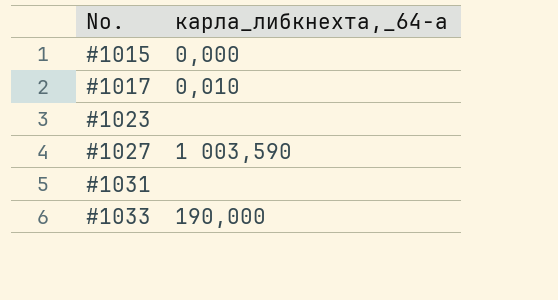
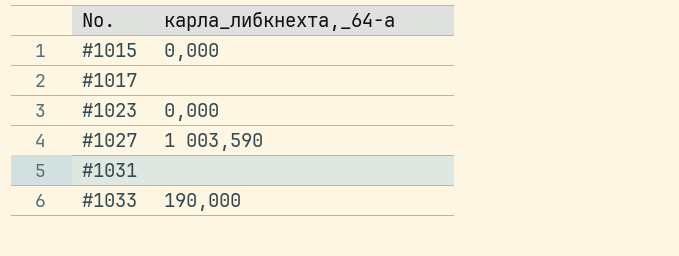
#1017 | карла_либкнехта,_64-а: 0,010 -> none
#1023 | карла_либкнехта,_64-а: none -> 0,000

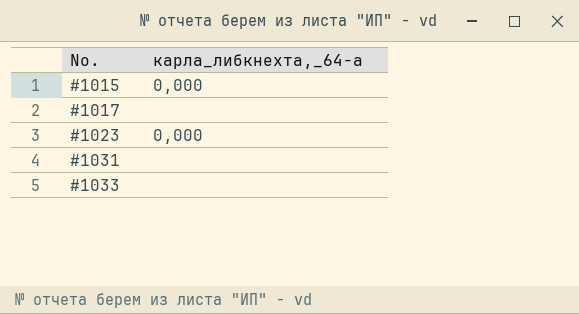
row #1027: 1 003,590 -> none
#1033 | карла_либкнехта,_64-а: 190,000 -> none

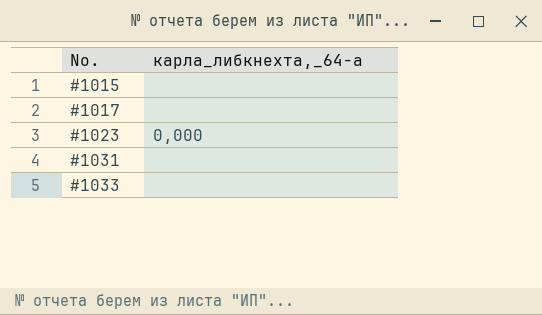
#1015 | карла_либкнехта,_64-а: 0,000 -> none

